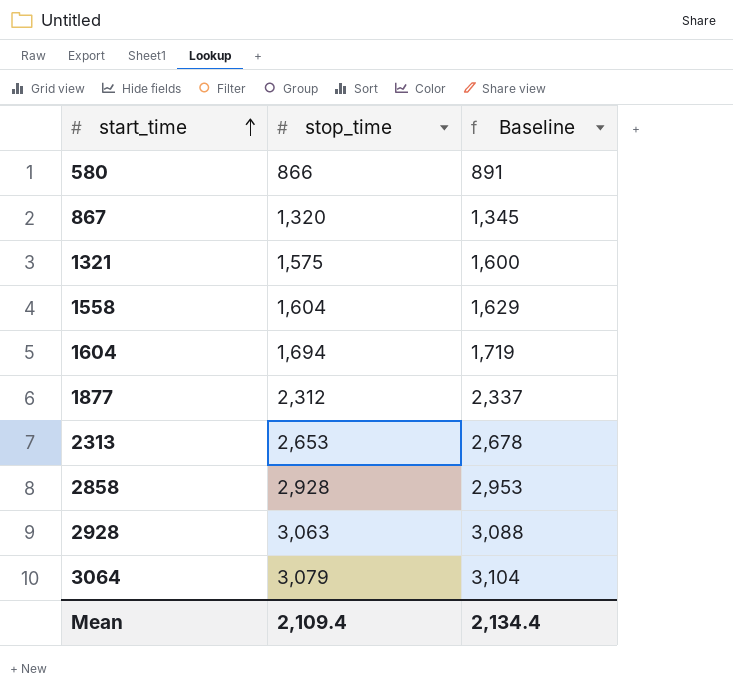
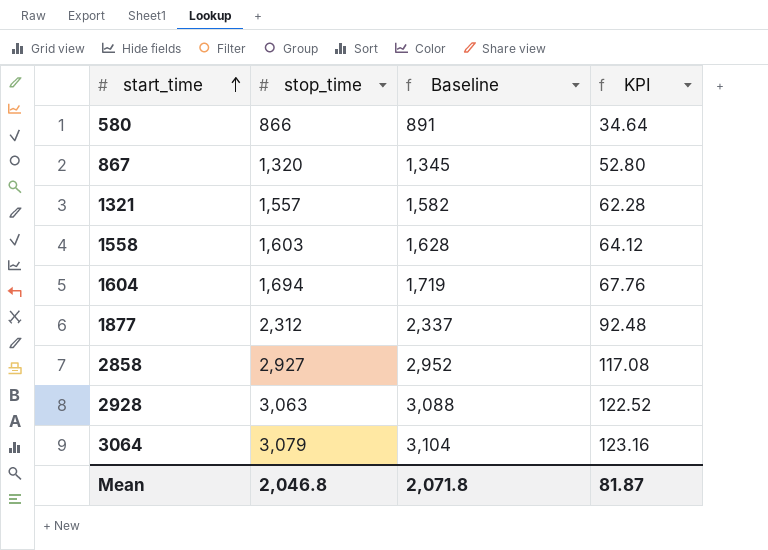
column KPI | formula: none -> [stop_time] * 0.04
row 2313: 2,653 | 2,678 -> none
1321 | stop_time: 1,575 -> 1,557
1321 | Baseline: 1,600 -> 1,582
1558 | stop_time: 1,604 -> 1,603
1558 | Baseline: 1,629 -> 1,628
2858 | stop_time: 2,928 -> 2,927
2858 | Baseline: 2,953 -> 2,952
Mean | stop_time: 2,109.4 -> 2,046.8
Mean | Baseline: 2,134.4 -> 2,071.8

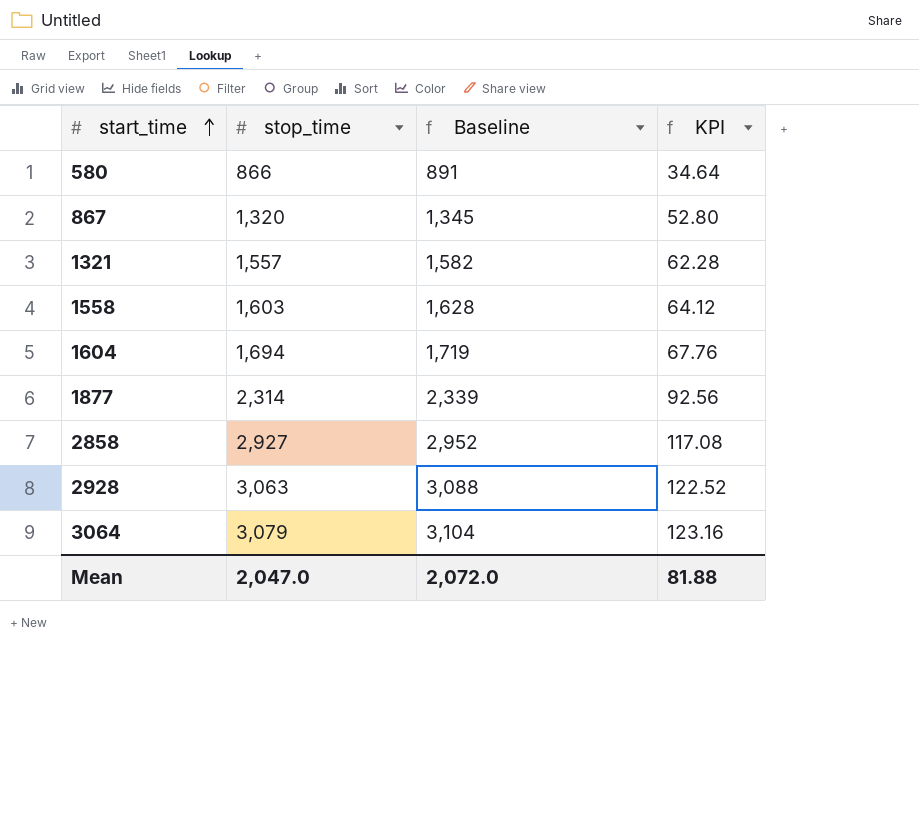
1877 | stop_time: 2,312 -> 2,314
1877 | Baseline: 2,337 -> 2,339
1877 | KPI: 92.48 -> 92.56
Mean | stop_time: 2,046.8 -> 2,047.0
Mean | Baseline: 2,071.8 -> 2,072.0
Mean | KPI: 81.87 -> 81.88

